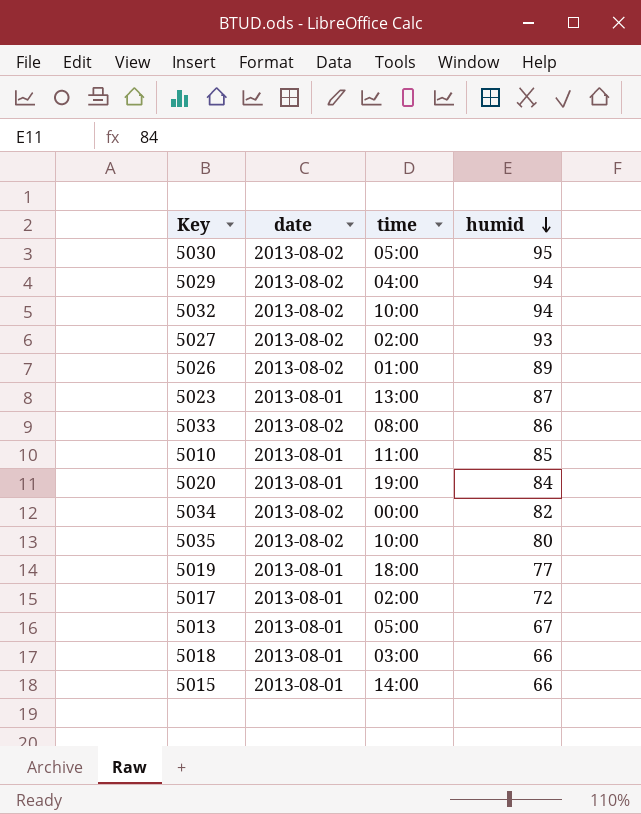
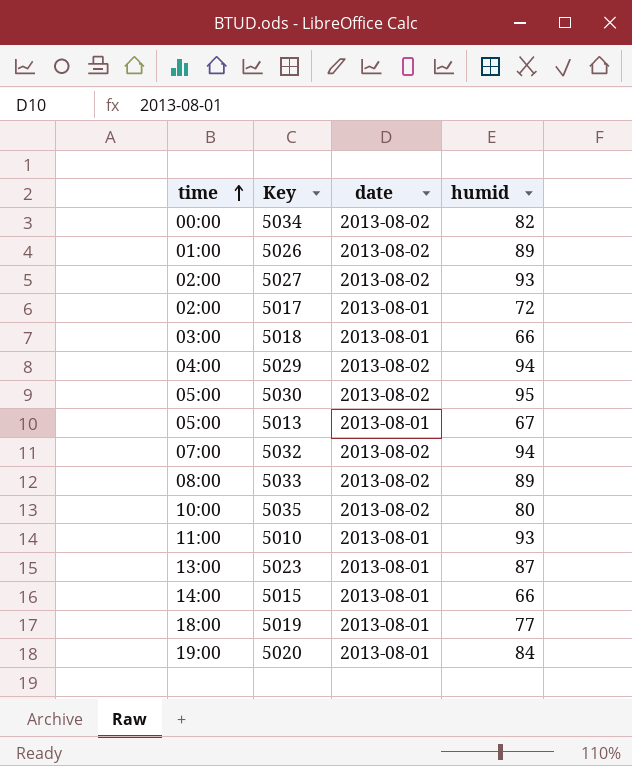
row order: humid descending -> time ascending
column time | position: 3 -> 1
5032 | time: 10:00 -> 07:00
5033 | humid: 86 -> 89
5010 | humid: 85 -> 93

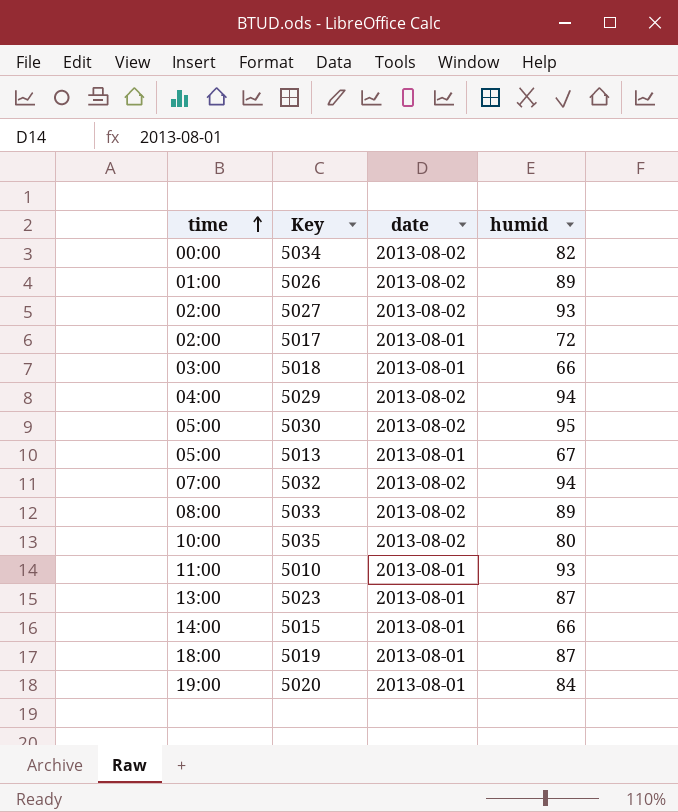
5019 | humid: 77 -> 87

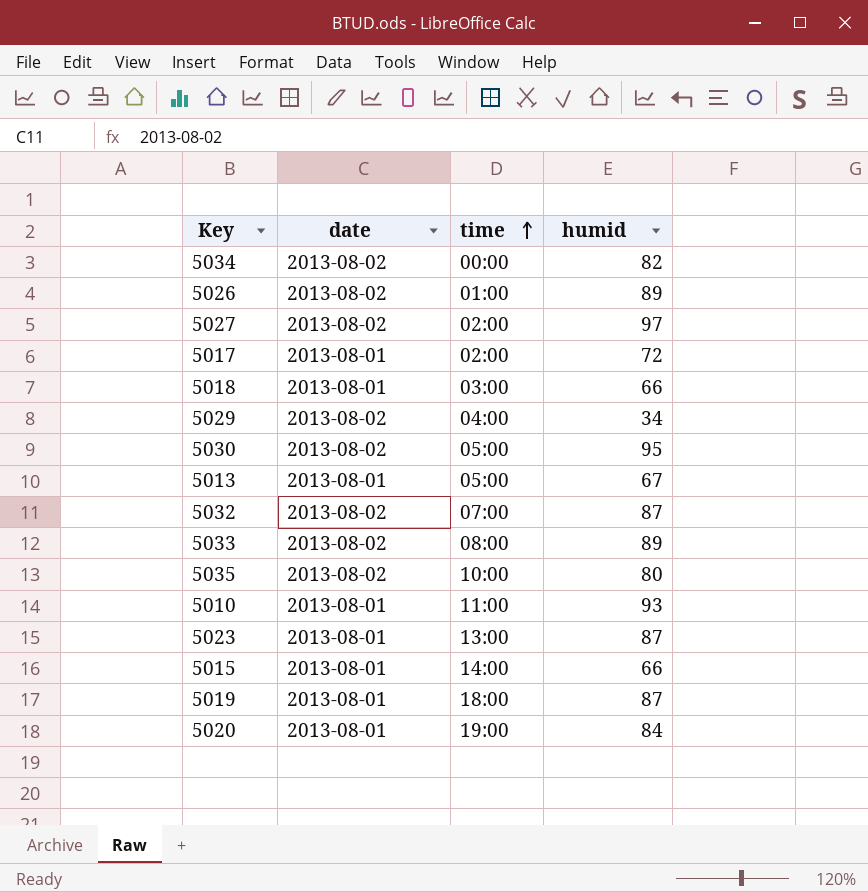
column time | position: 1 -> 3
5027 | humid: 93 -> 97
5029 | humid: 94 -> 34
5032 | humid: 94 -> 87

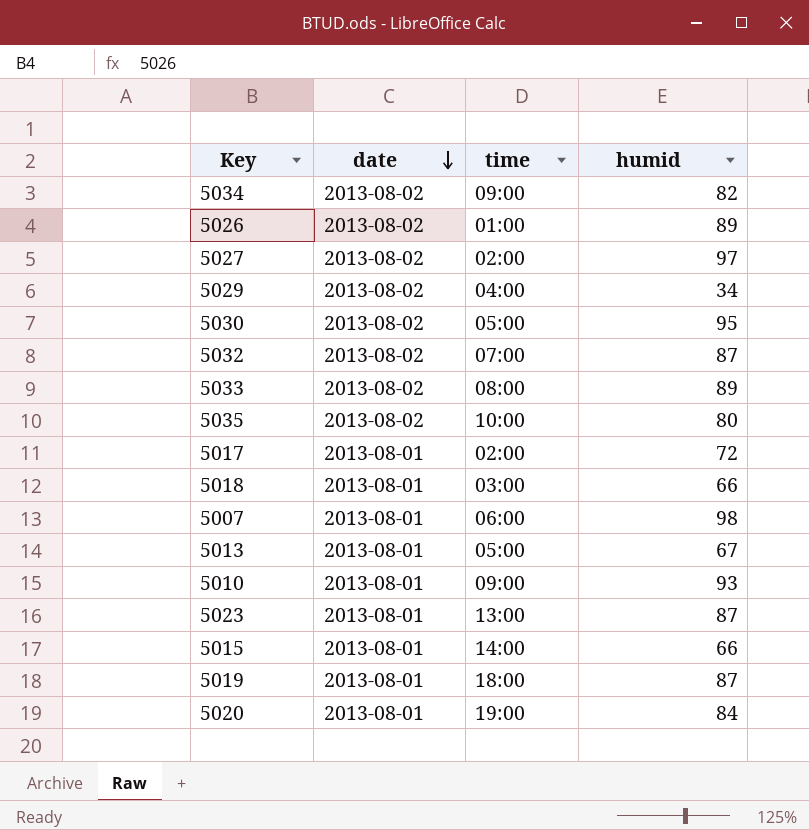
row order: time ascending -> date descending
5034 | time: 00:00 -> 09:00
row 5007: none -> 2013-08-01 | 06:00 | 98
5010 | time: 11:00 -> 09:00

